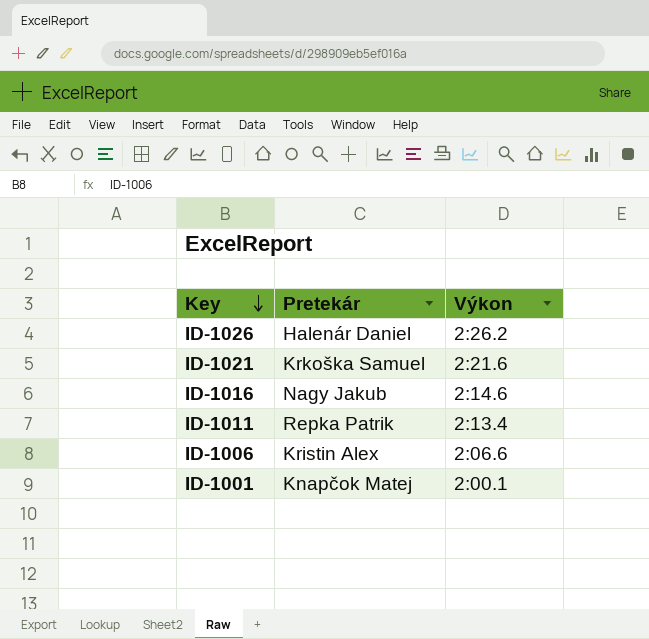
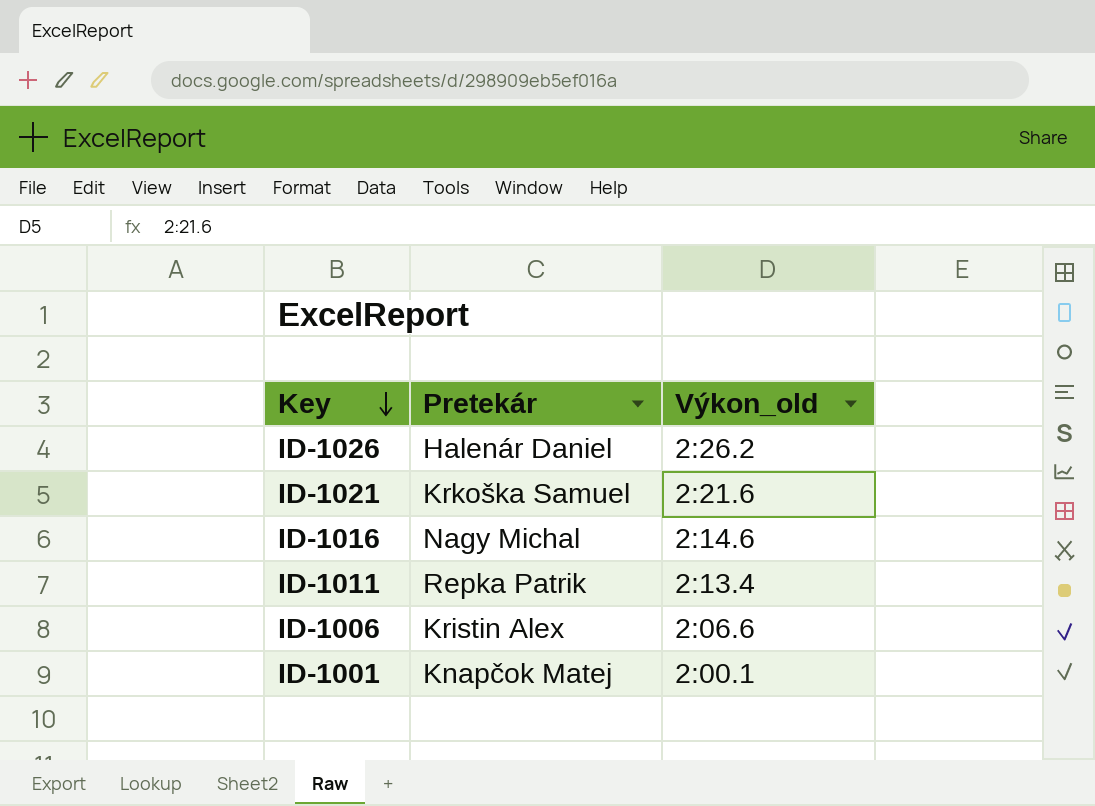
column name: Výkon -> Výkon_old
ID-1016 | Pretekár: Nagy Jakub -> Nagy Michal

